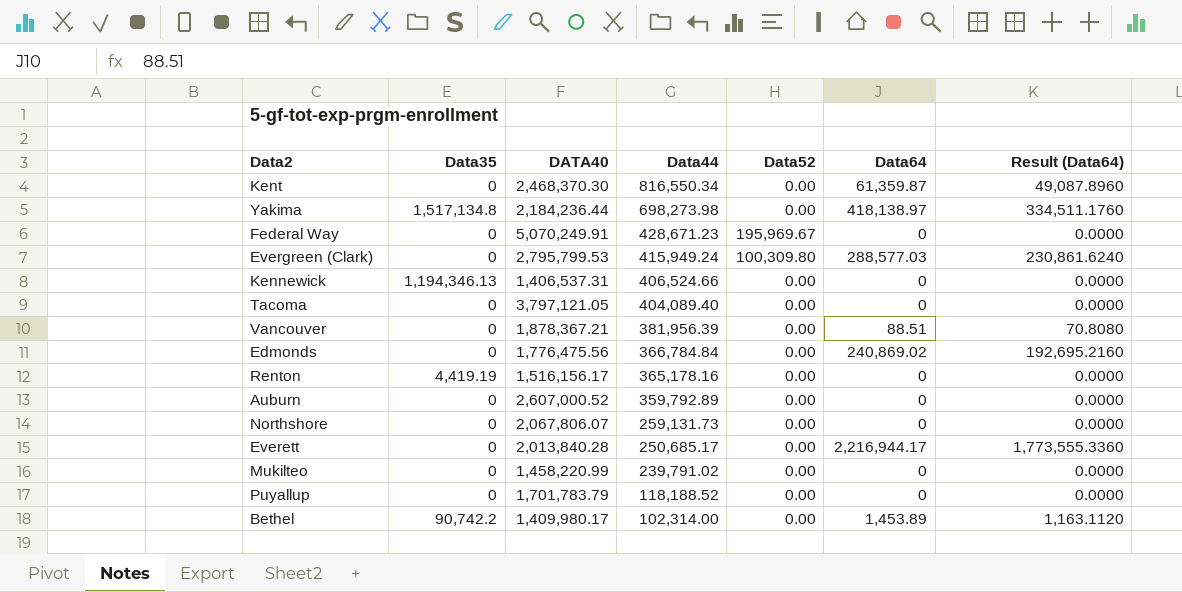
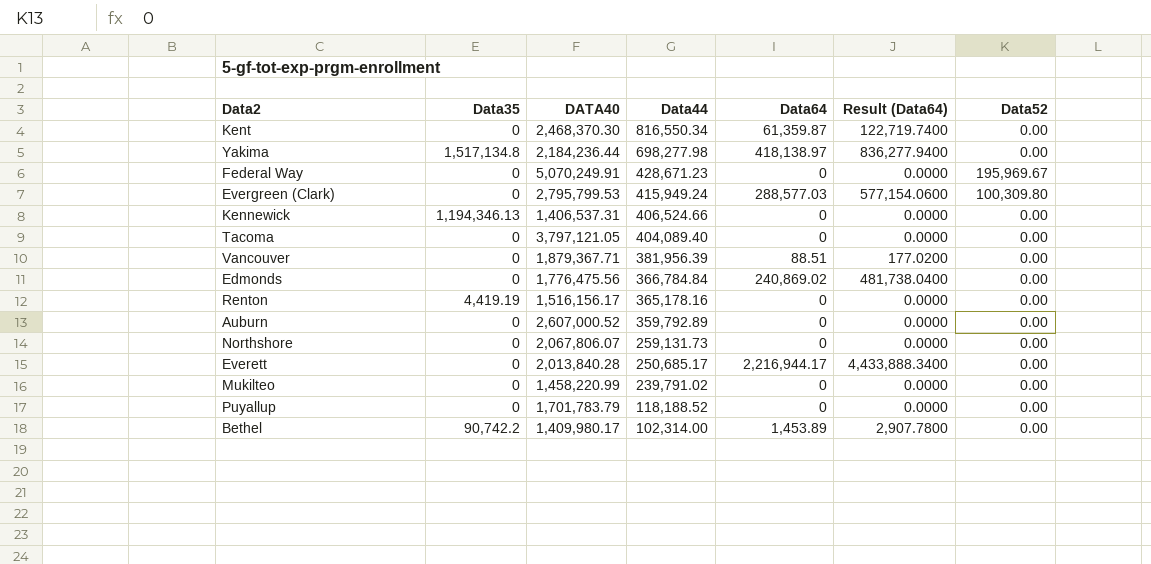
column Result (Data64) | formula: [Data64] * 0.8 -> [Data64] * 2
column Data52 | position: 5 -> 7
Yakima | Data44: 698,273.98 -> 698,277.98
Vancouver | DATA40: 1,878,367.21 -> 1,879,367.71

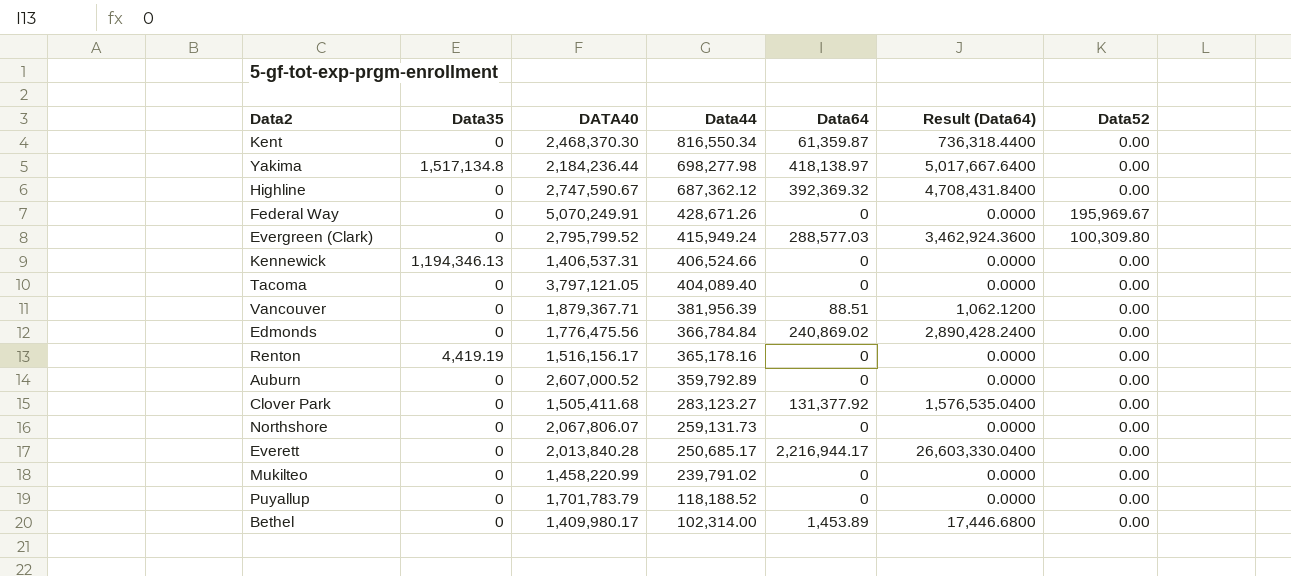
column Result (Data64) | formula: [Data64] * 2 -> [Data64] * 12
row Highline: none -> 0 | 2,747,590.67 | 687,362.12 | 392,369.32 | 4,708,431.8400 | 0.00
Federal Way | Data44: 428,671.23 -> 428,671.26
Evergreen (Clark) | DATA40: 2,795,799.53 -> 2,795,799.52
row Clover Park: none -> 0 | 1,505,411.68 | 283,123.27 | 131,377.92 | 1,576,535.0400 | 0.00
Bethel | Data35: 90,742.2 -> 0

